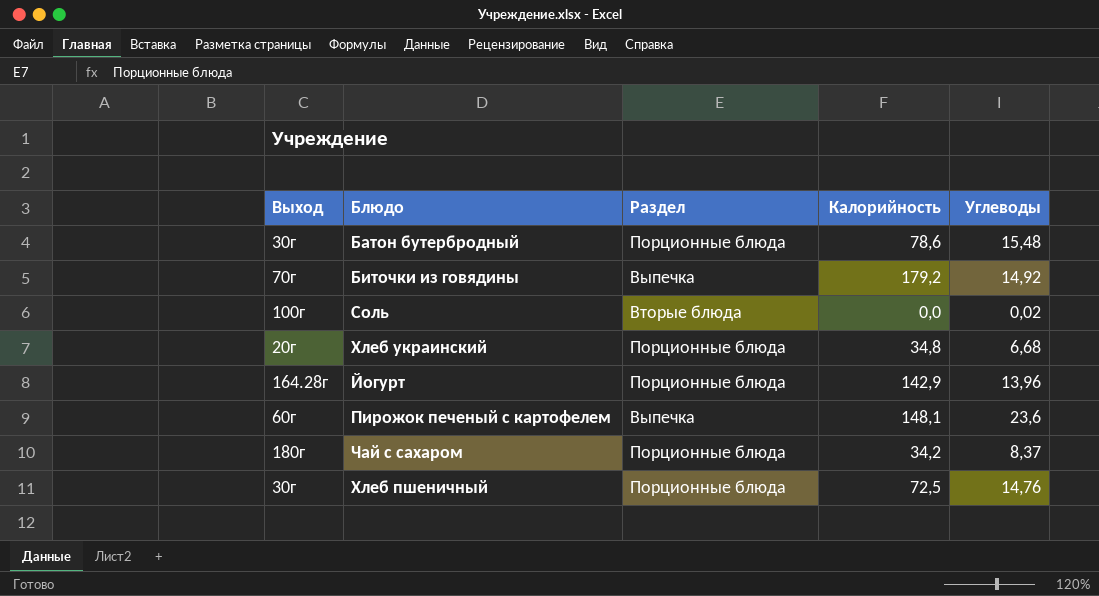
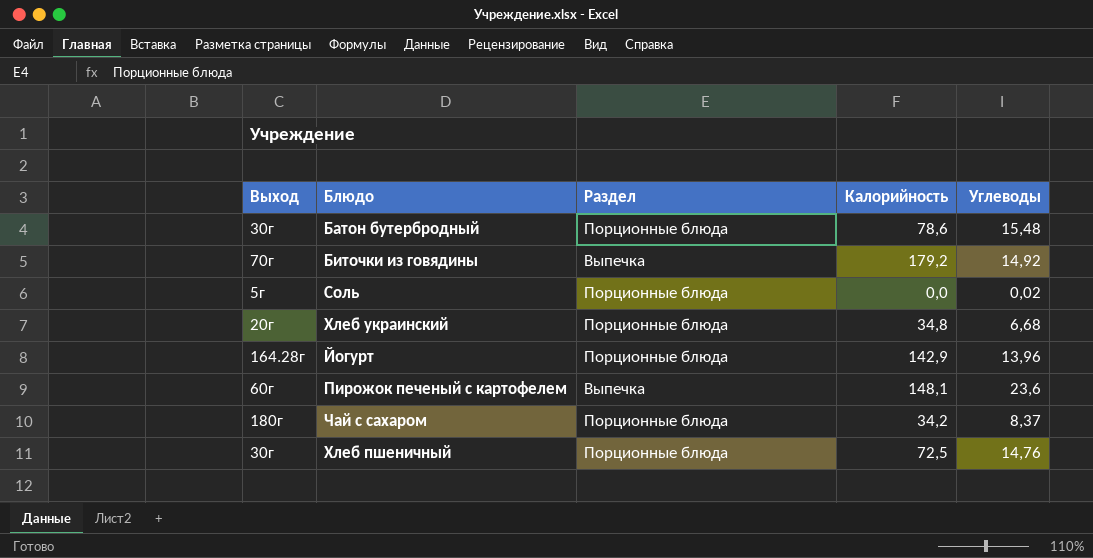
Соль | Выход: 100г -> 5г
Соль | Раздел: Вторые блюда -> Порционные блюда

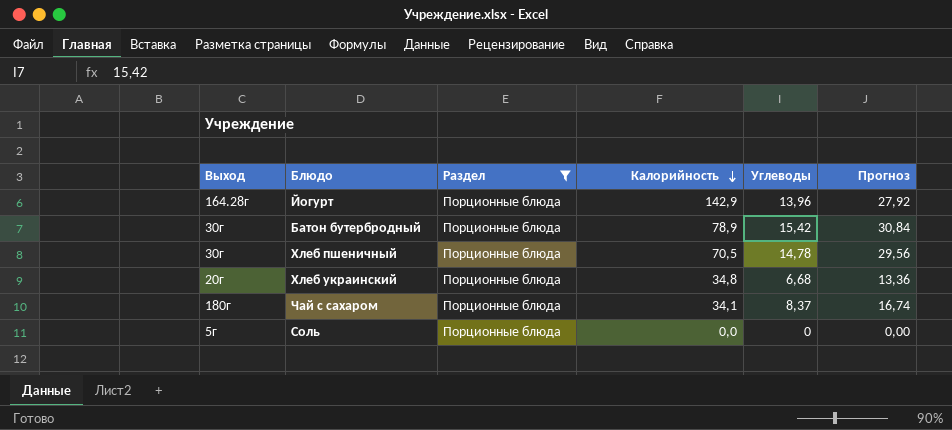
filter: none -> Раздел = Порционные блюда
row order: none -> Калорийность descending
column Прогноз | formula: none -> [Углеводы] * 2
Батон бутербродный | Калорийность: 78,6 -> 78,9
Батон бутербродный | Углеводы: 15,48 -> 15,42
Хлеб пшеничный | Калорийность: 72,5 -> 70,5
Хлеб пшеничный | Углеводы: 14,76 -> 14,78
Чай с сахаром | Калорийность: 34,2 -> 34,1
Соль | Углеводы: 0,02 -> 0

